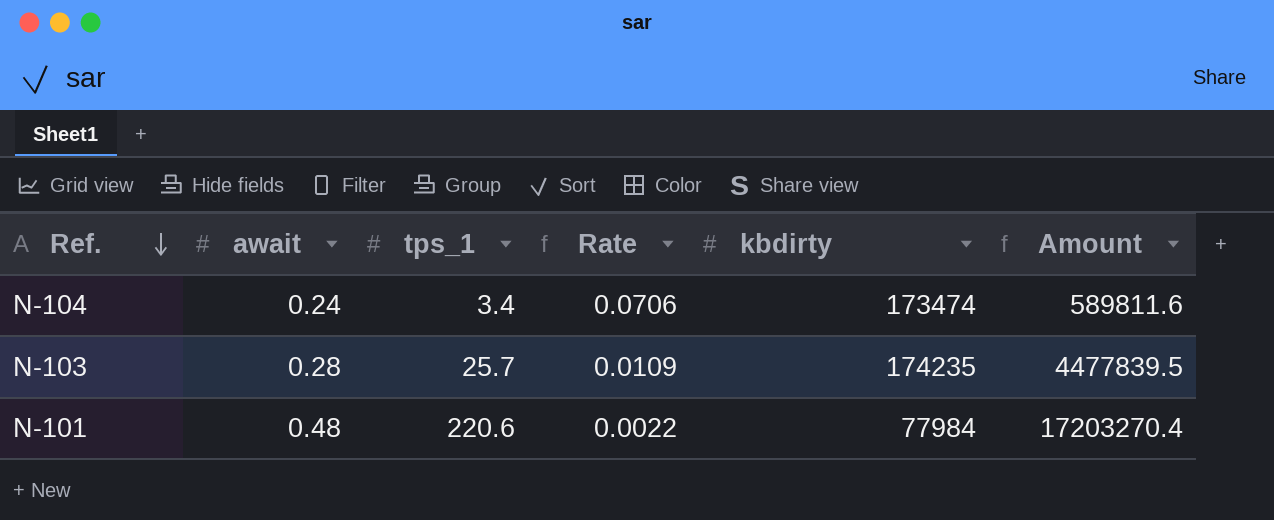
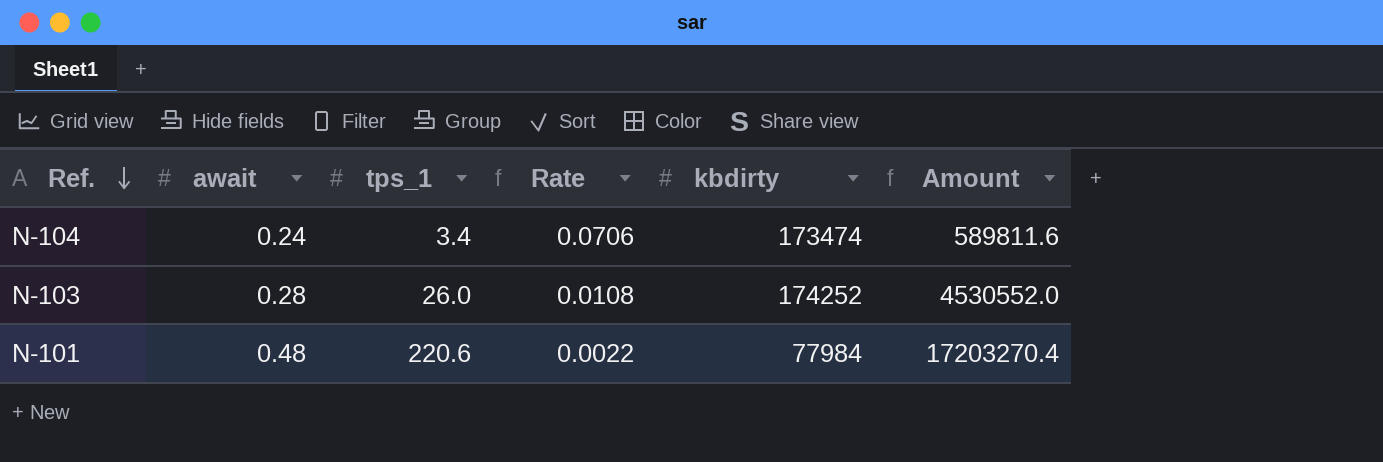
N-103 | tps_1: 25.7 -> 26.0
N-103 | Rate: 0.0109 -> 0.0108
N-103 | kbdirty: 174235 -> 174252
N-103 | Amount: 4477839.5 -> 4530552.0

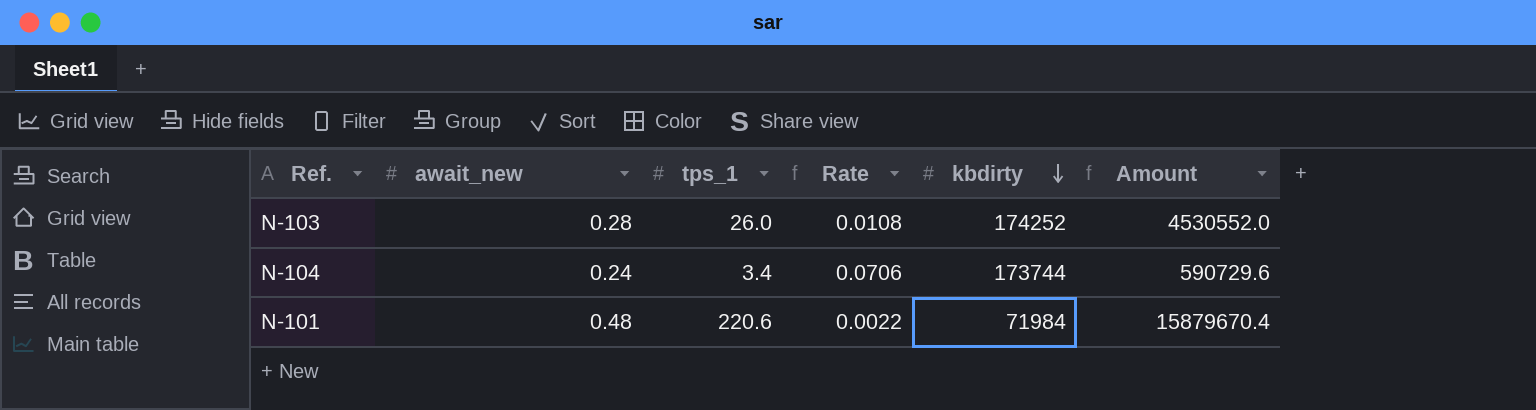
row order: Ref. descending -> kbdirty descending
column name: await -> await_new
N-104 | kbdirty: 173474 -> 173744
N-104 | Amount: 589811.6 -> 590729.6
N-101 | kbdirty: 77984 -> 71984
N-101 | Amount: 17203270.4 -> 15879670.4

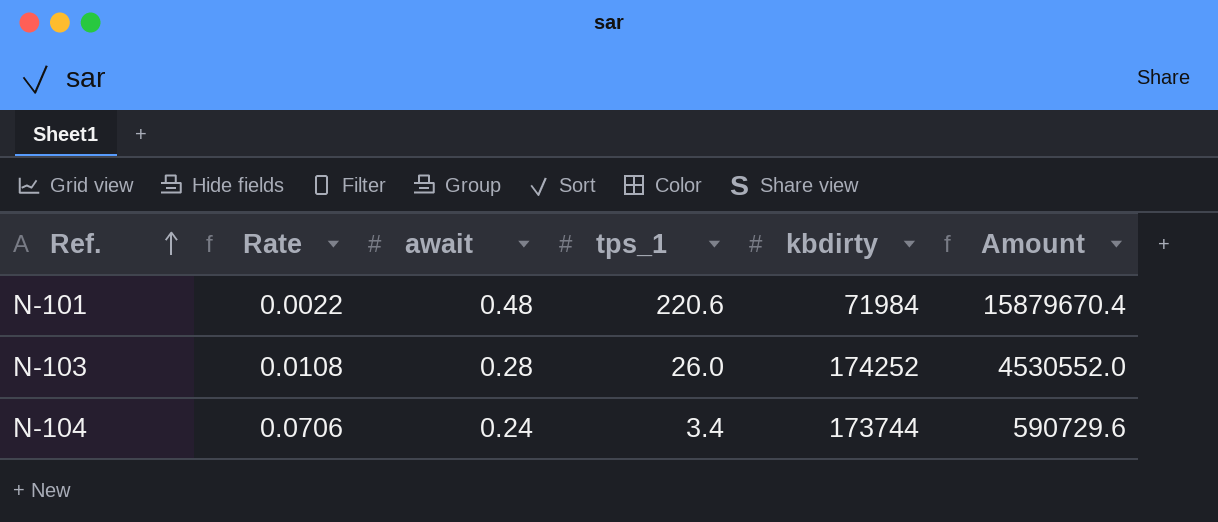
row order: kbdirty descending -> Ref. ascending
column Rate | position: 4 -> 2
column name: await_new -> await

